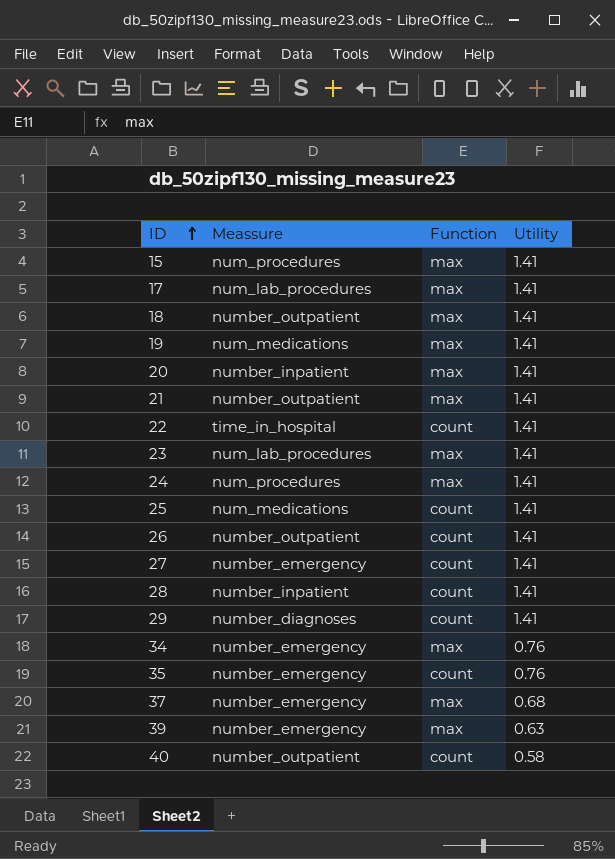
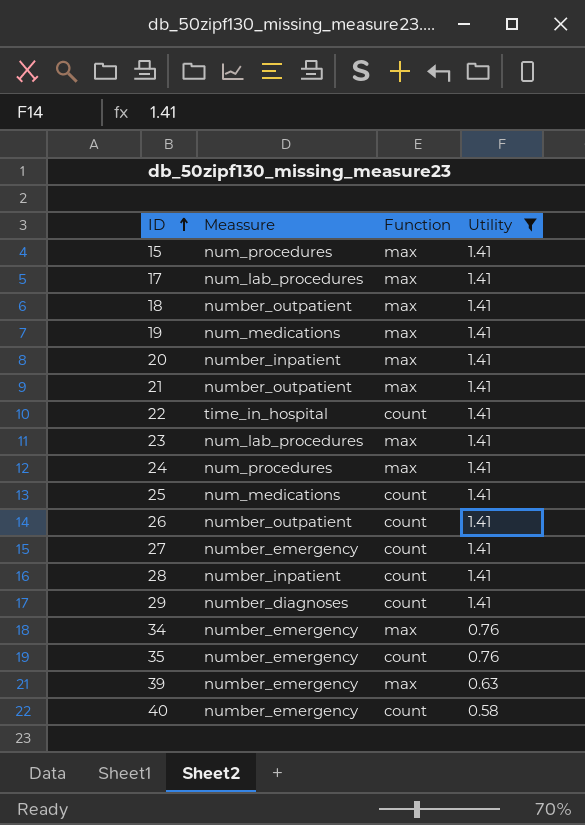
filter: none -> Utility != 0.68
40 | Meassure: number_outpatient -> number_emergency

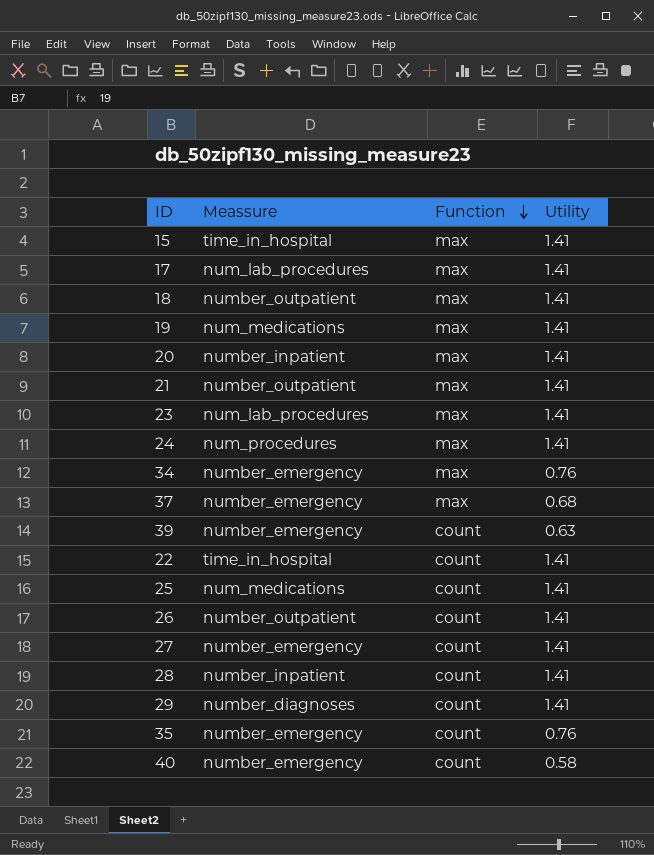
filter: Utility != 0.68 -> none
row order: ID ascending -> Function descending
15 | Meassure: num_procedures -> time_in_hospital
39 | Function: max -> count

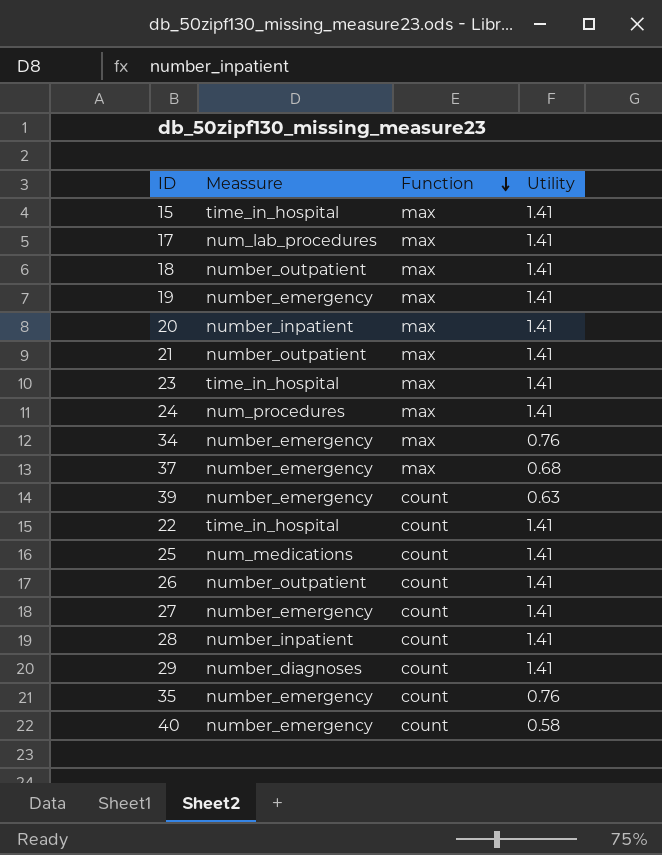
19 | Meassure: num_medications -> number_emergency
23 | Meassure: num_lab_procedures -> time_in_hospital

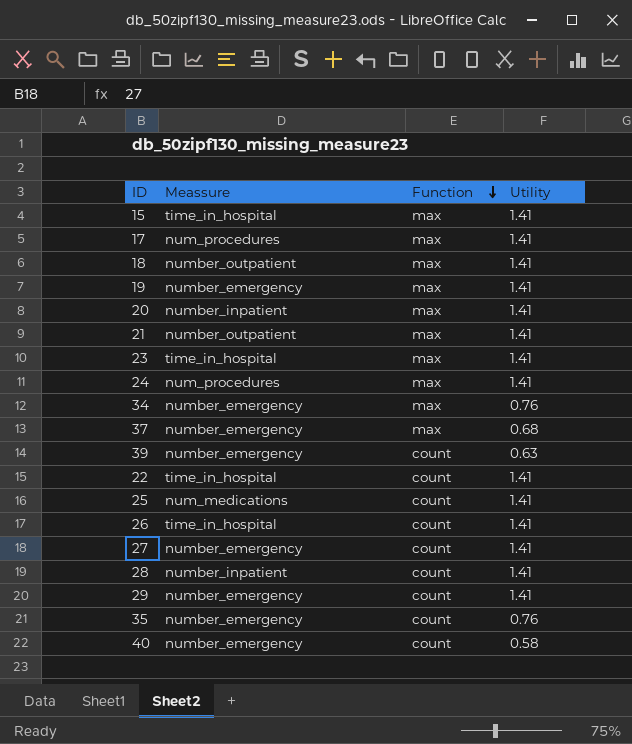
17 | Meassure: num_lab_procedures -> num_procedures
26 | Meassure: number_outpatient -> time_in_hospital
29 | Meassure: number_diagnoses -> number_emergency

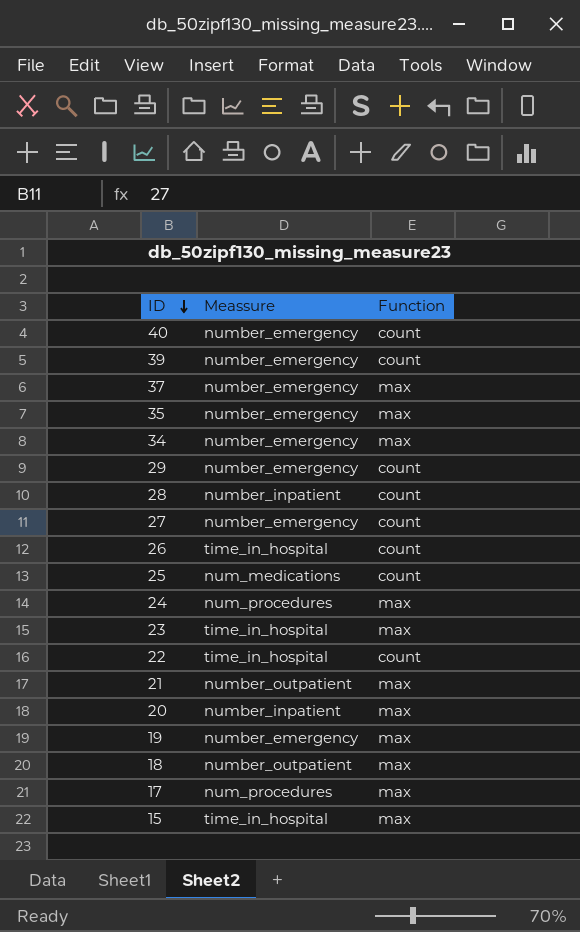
row order: Function descending -> ID descending
column Utility | position: 4 -> none
35 | Function: count -> max

